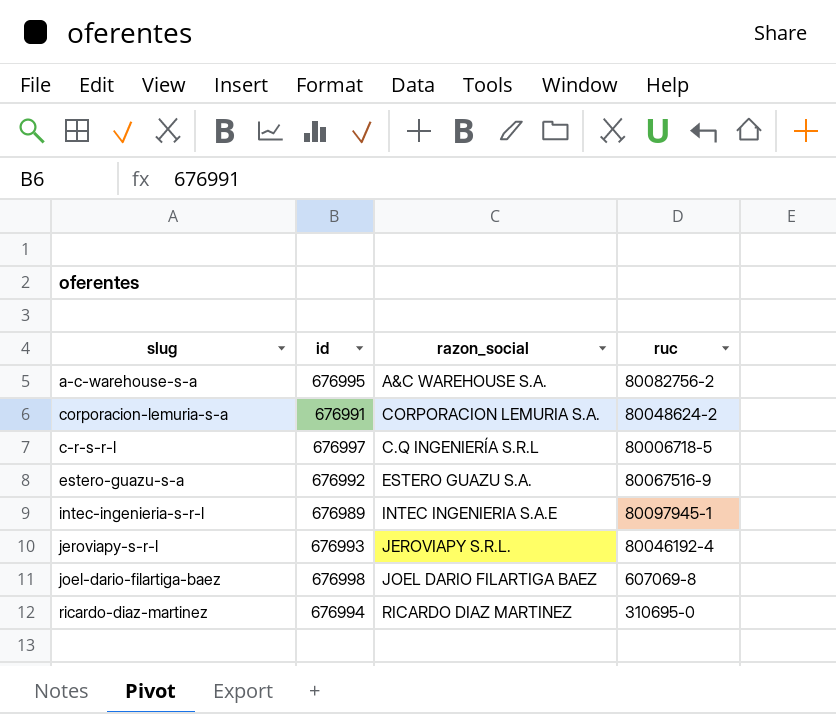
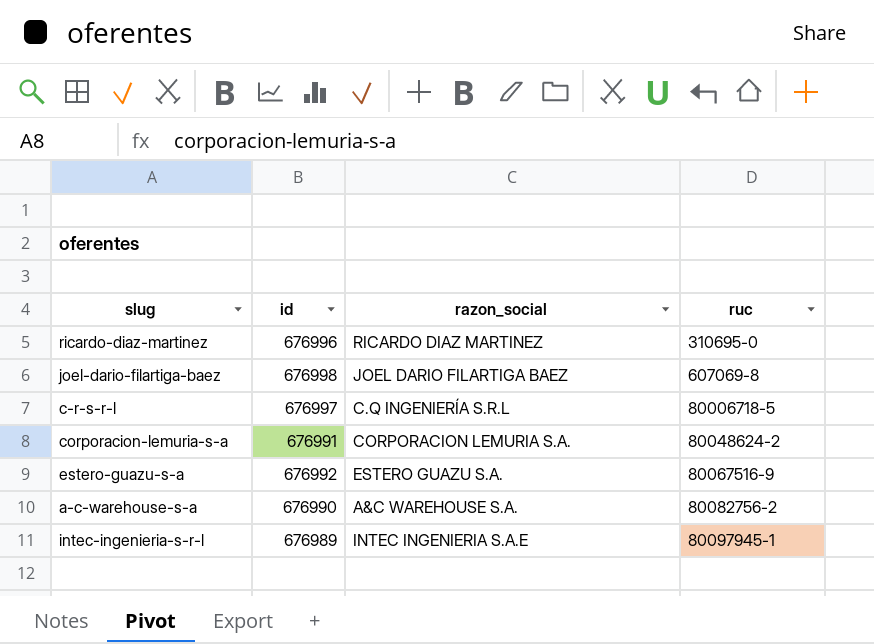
row order: none -> ruc ascending
row jeroviapy-s-r-l: 676993 | JEROVIAPY S.R.L. | 80046192-4 -> none
ricardo-diaz-martinez | id: 676994 -> 676996
a-c-warehouse-s-a | id: 676995 -> 676990

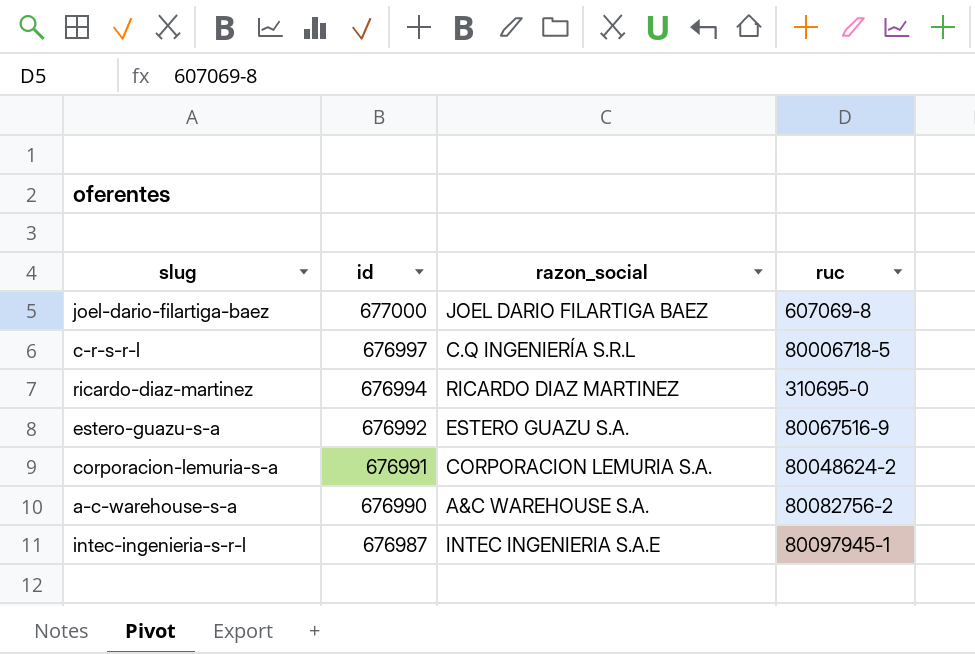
row order: ruc ascending -> id descending
joel-dario-filartiga-baez | id: 676998 -> 677000
ricardo-diaz-martinez | id: 676996 -> 676994
intec-ingenieria-s-r-l | id: 676989 -> 676987

